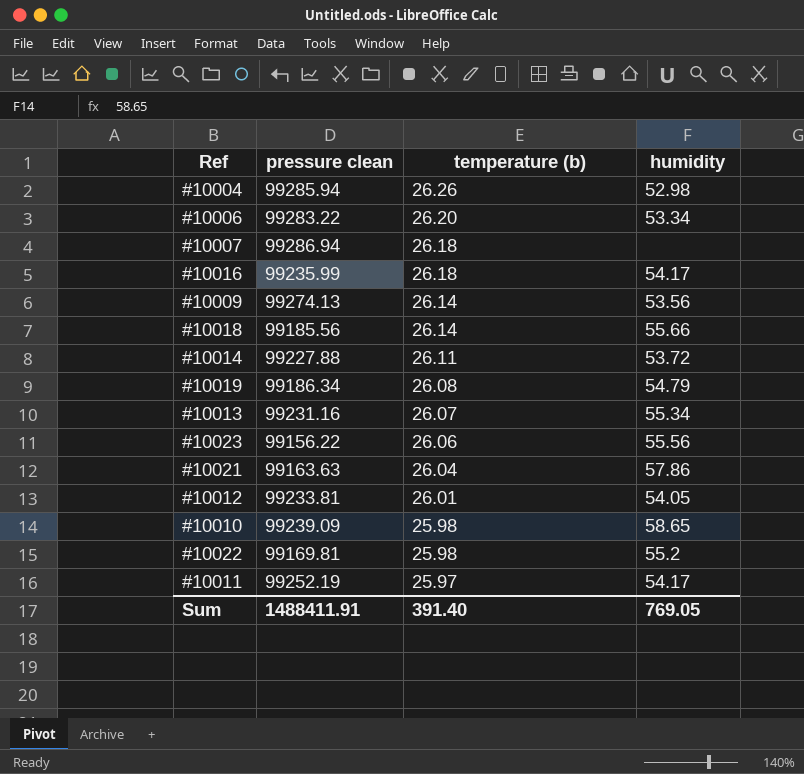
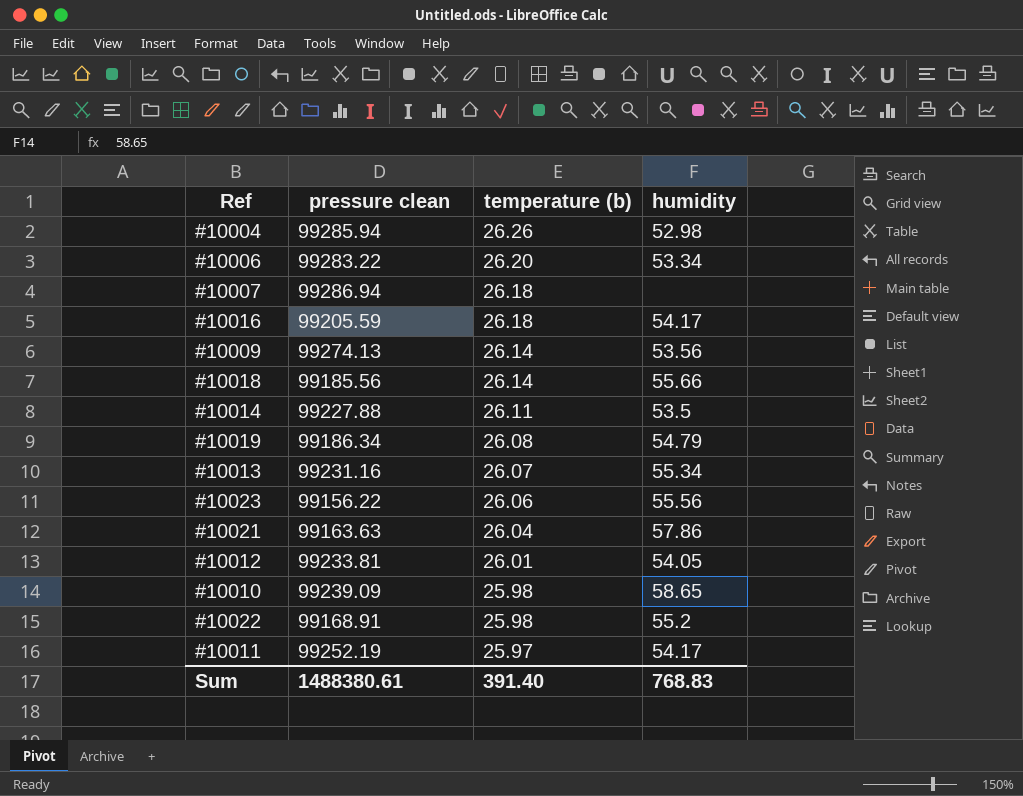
#10016 | pressure clean: 99235.99 -> 99205.59
#10014 | humidity: 53.72 -> 53.5
#10022 | pressure clean: 99169.81 -> 99168.91
Sum | pressure clean: 1488411.91 -> 1488380.61
Sum | humidity: 769.05 -> 768.83

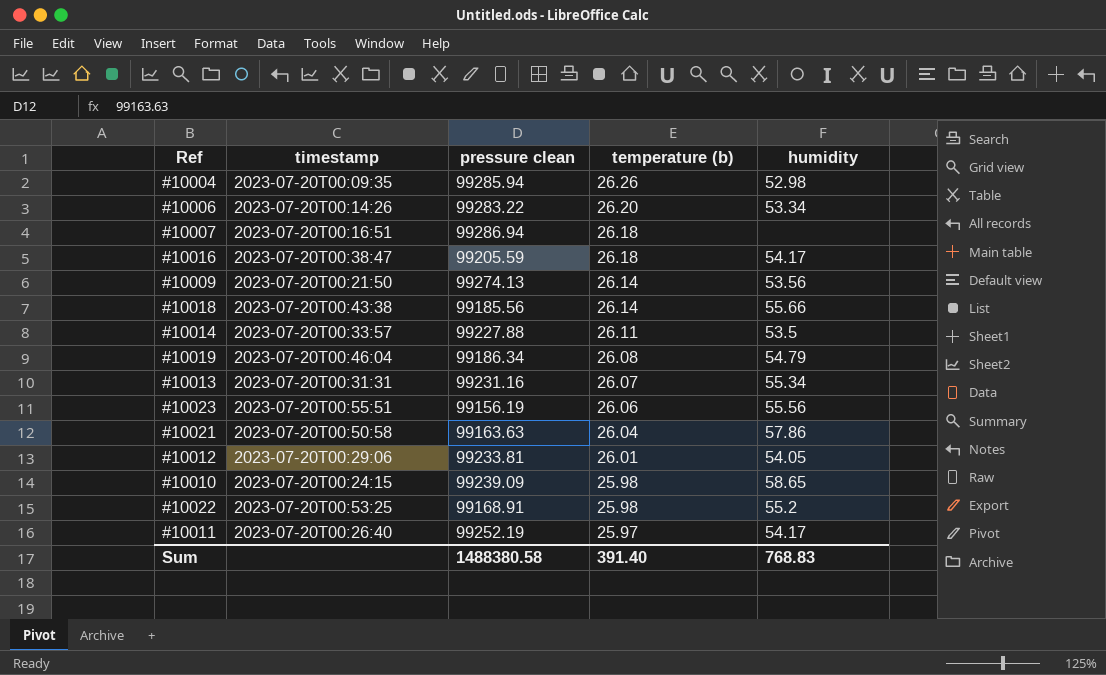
column timestamp | position: none -> 2
#10023 | pressure clean: 99156.22 -> 99156.19
Sum | pressure clean: 1488380.61 -> 1488380.58

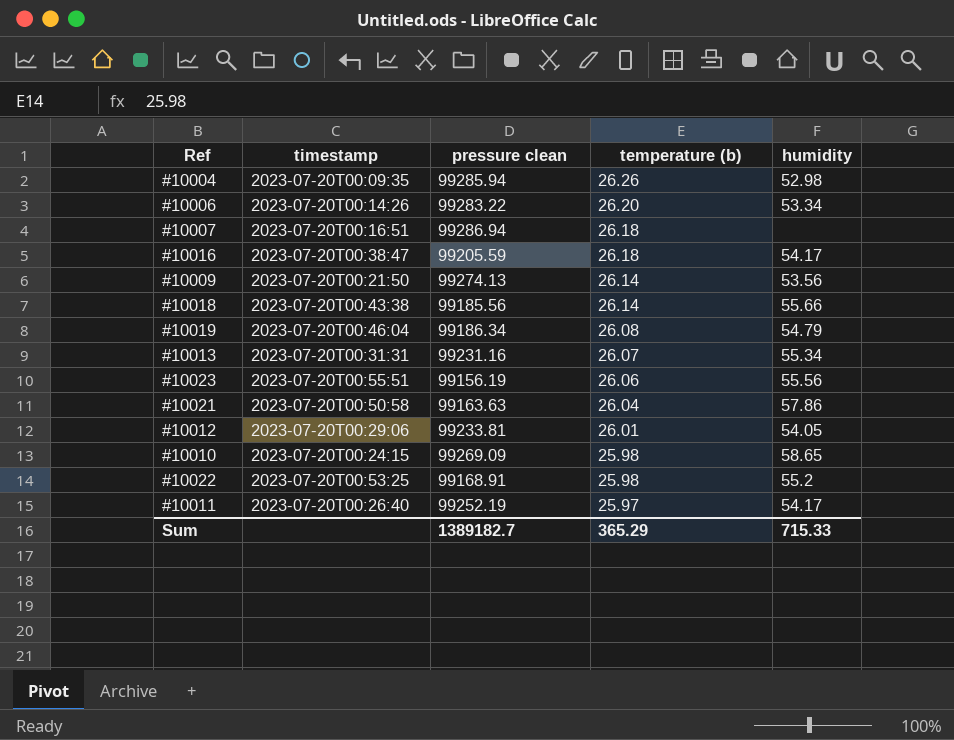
row #10014: 2023-07-20T00:33:57 | 99227.88 | 26.11 | 53.5 -> none
#10010 | pressure clean: 99239.09 -> 99269.09
Sum | pressure clean: 1488380.58 -> 1389182.7
Sum | temperature (b): 391.40 -> 365.29
Sum | humidity: 768.83 -> 715.33

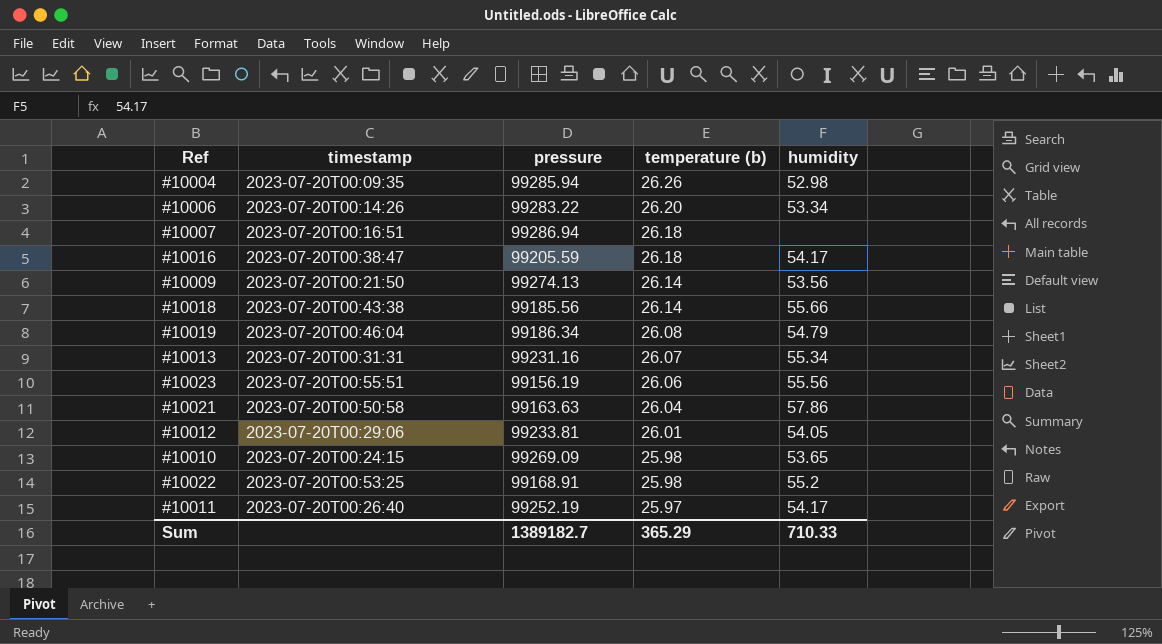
column name: pressure clean -> pressure
#10010 | humidity: 58.65 -> 53.65
Sum | humidity: 715.33 -> 710.33

